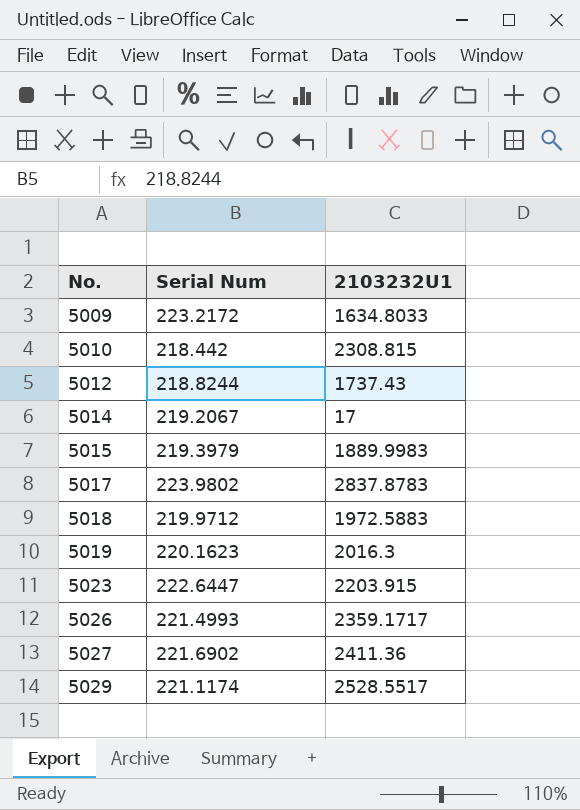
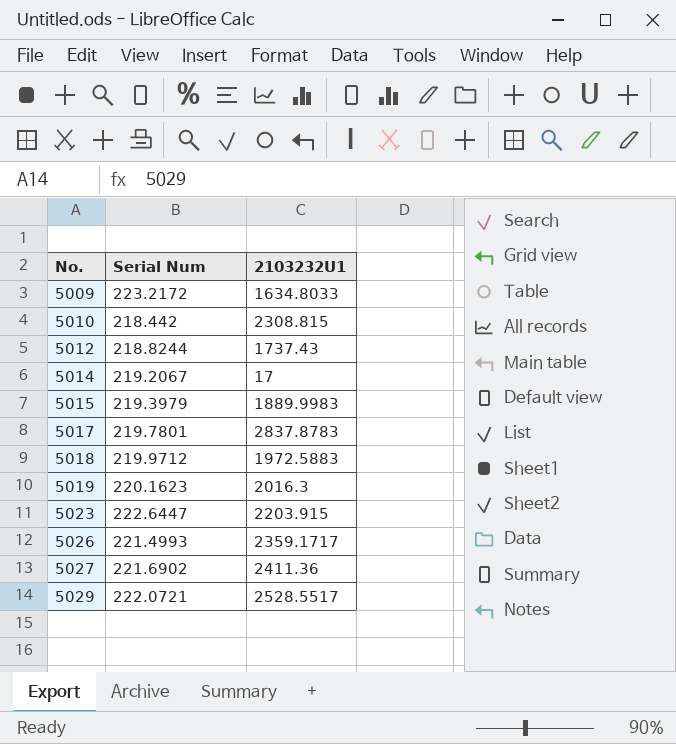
5017 | Serial Num: 223.9802 -> 219.7801
5029 | Serial Num: 221.1174 -> 222.0721

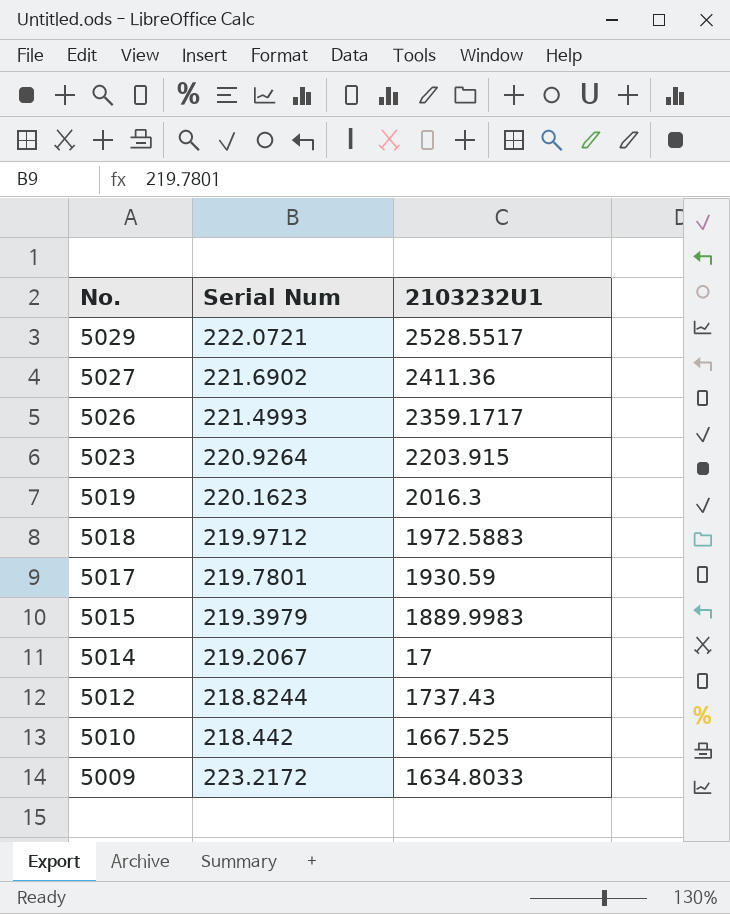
row order: No. ascending -> No. descending
5023 | Serial Num: 222.6447 -> 220.9264
5017 | 2103232U1: 2837.8783 -> 1930.59
5010 | 2103232U1: 2308.815 -> 1667.525

